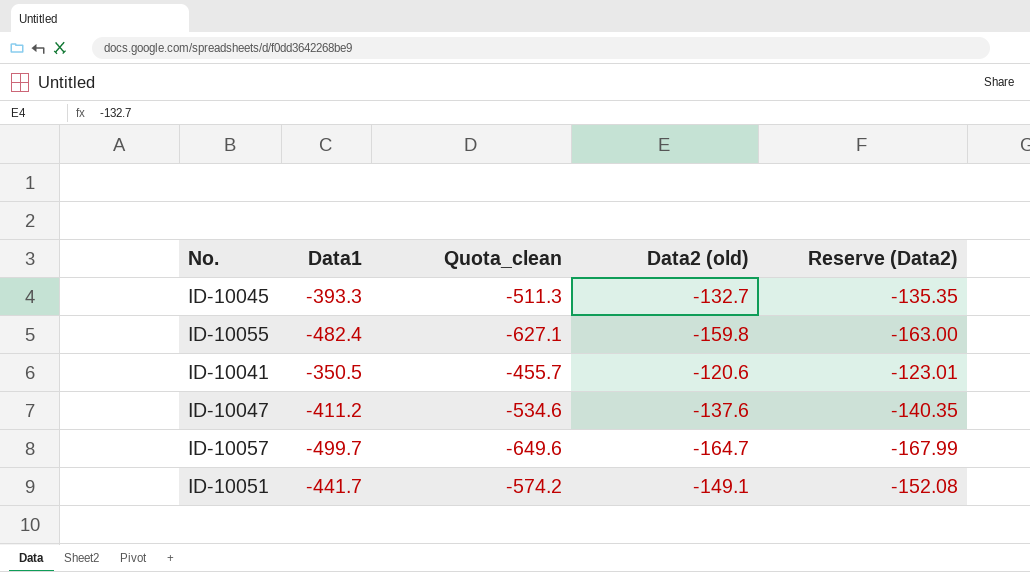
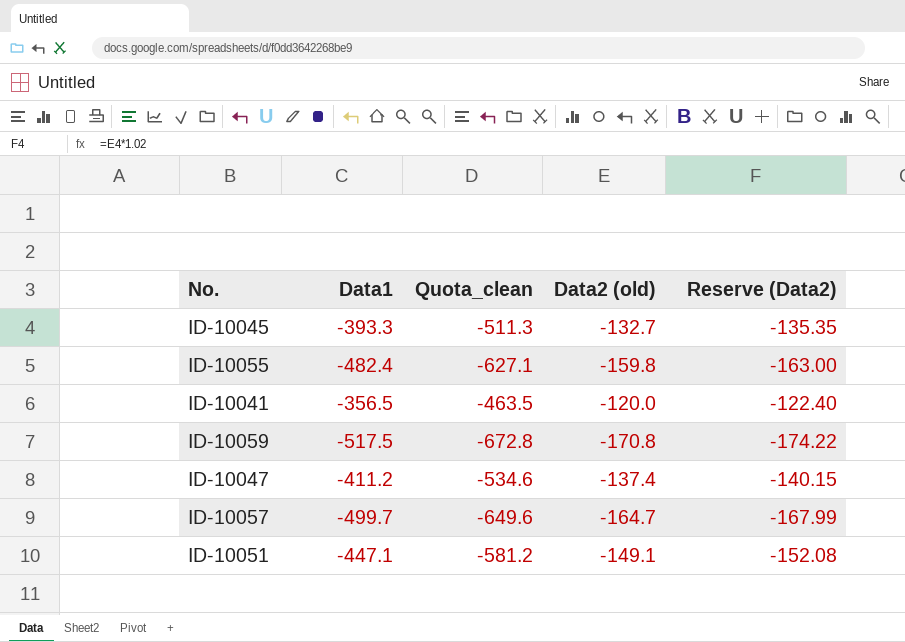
ID-10041 | Data1: -350.5 -> -356.5
ID-10041 | Quota_clean: -455.7 -> -463.5
ID-10041 | Data2 (old): -120.6 -> -120.0
ID-10041 | Reserve (Data2): -123.01 -> -122.40
row ID-10059: none -> -517.5 | -672.8 | -170.8 | -174.22
ID-10047 | Data2 (old): -137.6 -> -137.4
ID-10047 | Reserve (Data2): -140.35 -> -140.15
ID-10051 | Data1: -441.7 -> -447.1
ID-10051 | Quota_clean: -574.2 -> -581.2

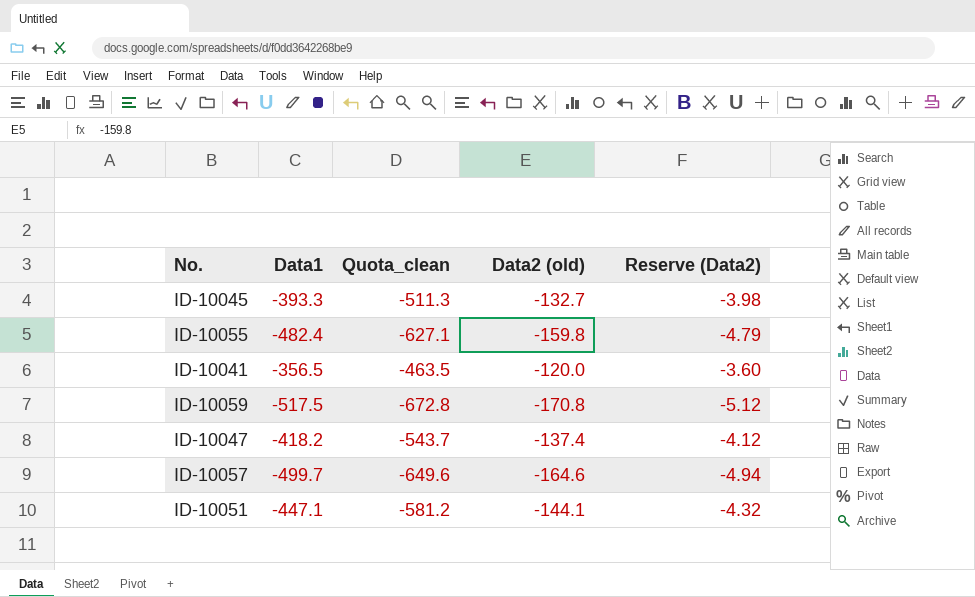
column Reserve (Data2) | formula: [Data2 (old)] * 1.02 -> [Data2 (old)] * 0.03
ID-10047 | Data1: -411.2 -> -418.2
ID-10047 | Quota_clean: -534.6 -> -543.7
ID-10057 | Data2 (old): -164.7 -> -164.6
ID-10051 | Data2 (old): -149.1 -> -144.1

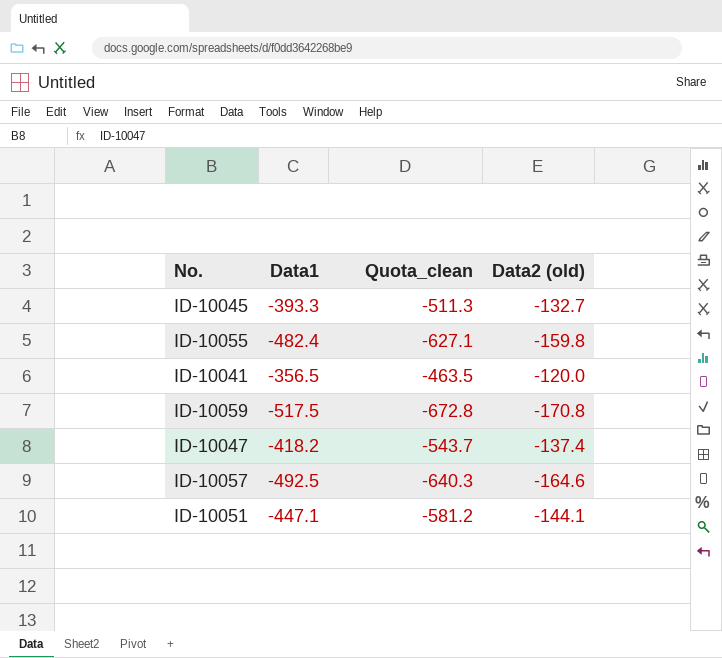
column Reserve (Data2) | formula: [Data2 (old)] * 0.03 -> none
ID-10057 | Data1: -499.7 -> -492.5
ID-10057 | Quota_clean: -649.6 -> -640.3

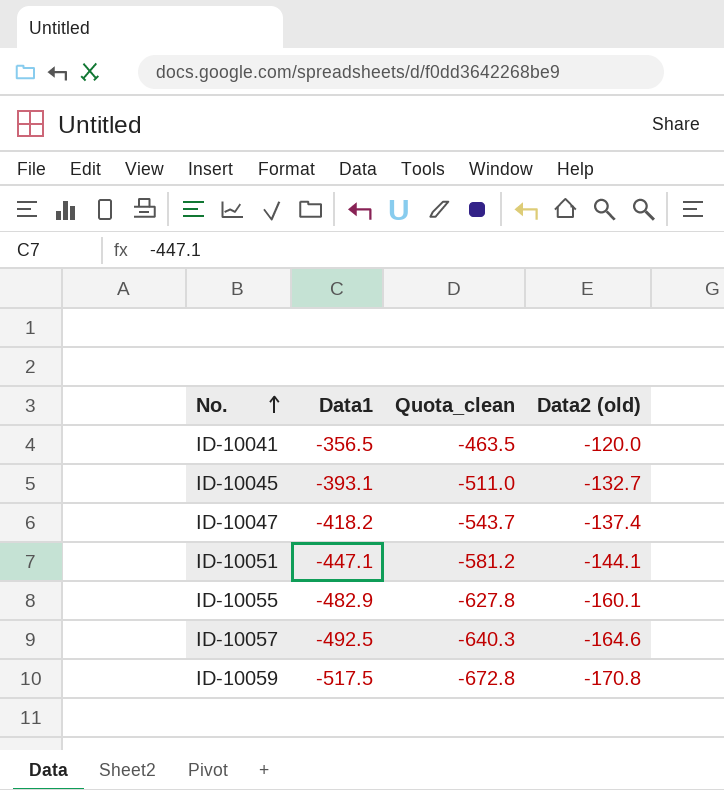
row order: none -> No. ascending
ID-10045 | Data1: -393.3 -> -393.1
ID-10045 | Quota_clean: -511.3 -> -511.0
ID-10055 | Data1: -482.4 -> -482.9
ID-10055 | Quota_clean: -627.1 -> -627.8
ID-10055 | Data2 (old): -159.8 -> -160.1

